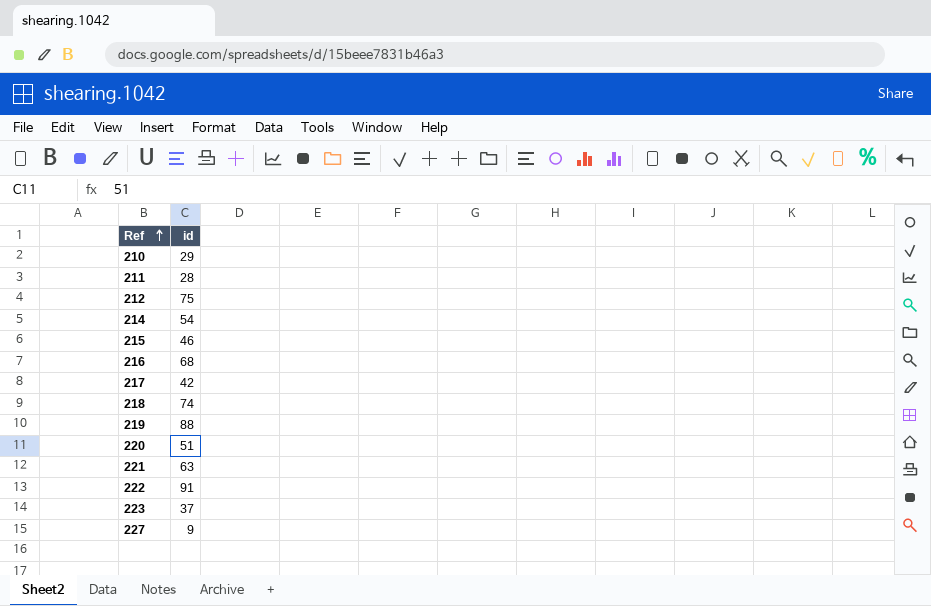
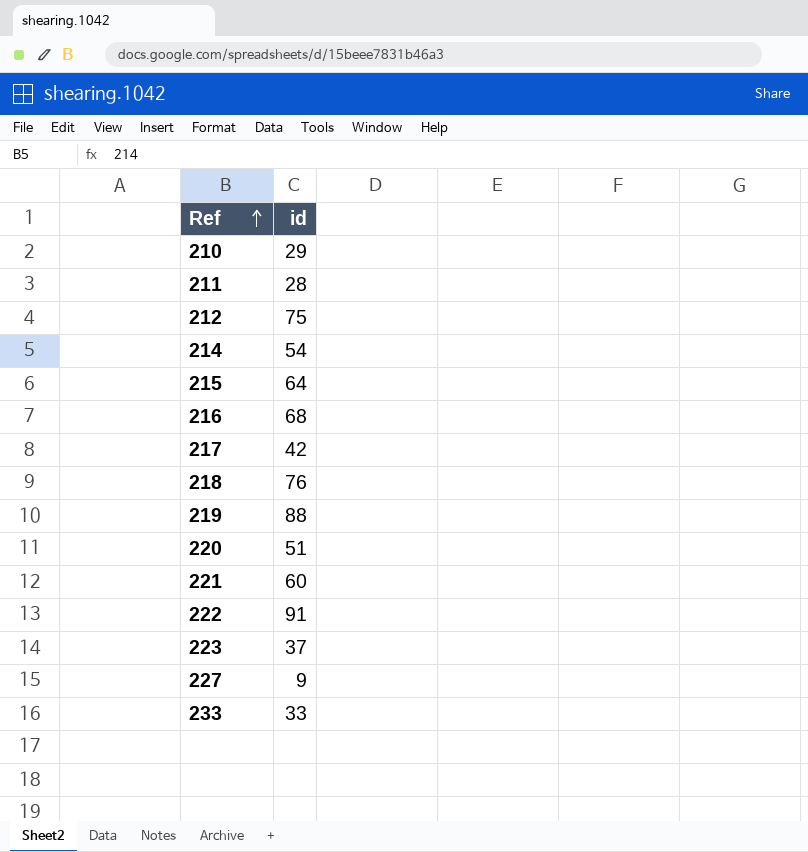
215 | id: 46 -> 64
218 | id: 74 -> 76
221 | id: 63 -> 60
row 233: none -> 33

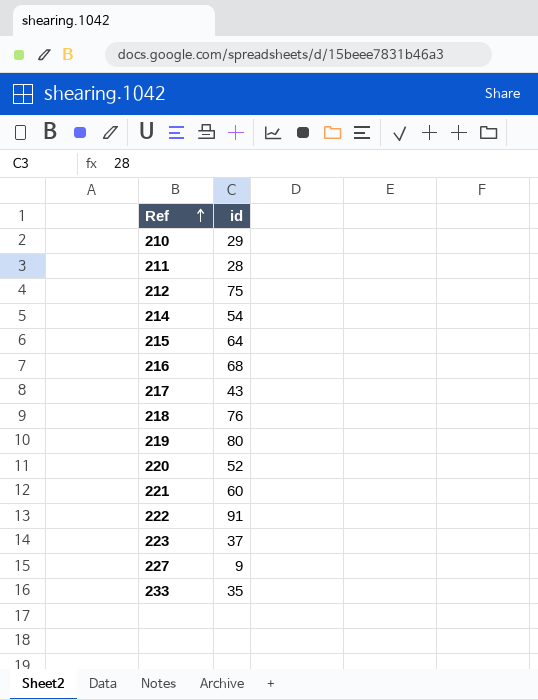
217 | id: 42 -> 43
219 | id: 88 -> 80
220 | id: 51 -> 52
233 | id: 33 -> 35

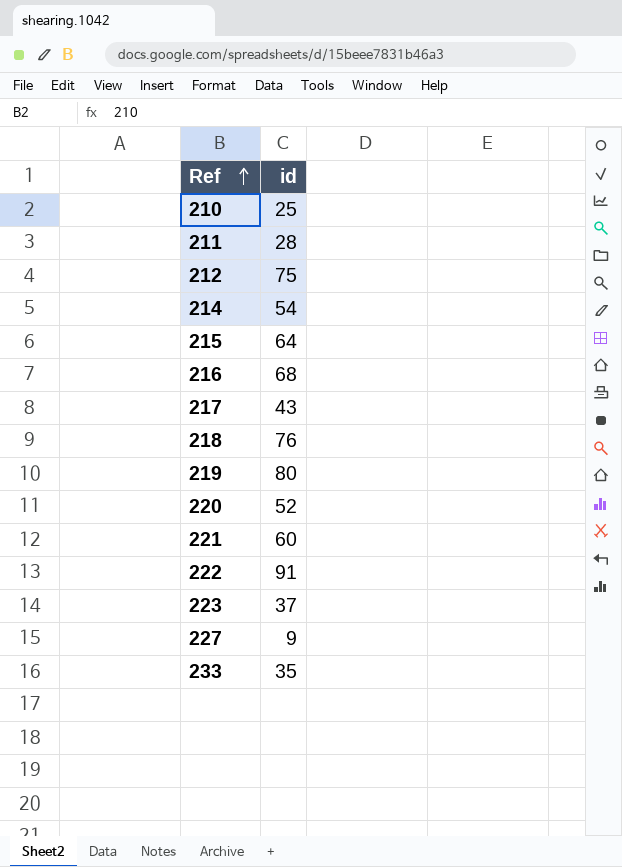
210 | id: 29 -> 25

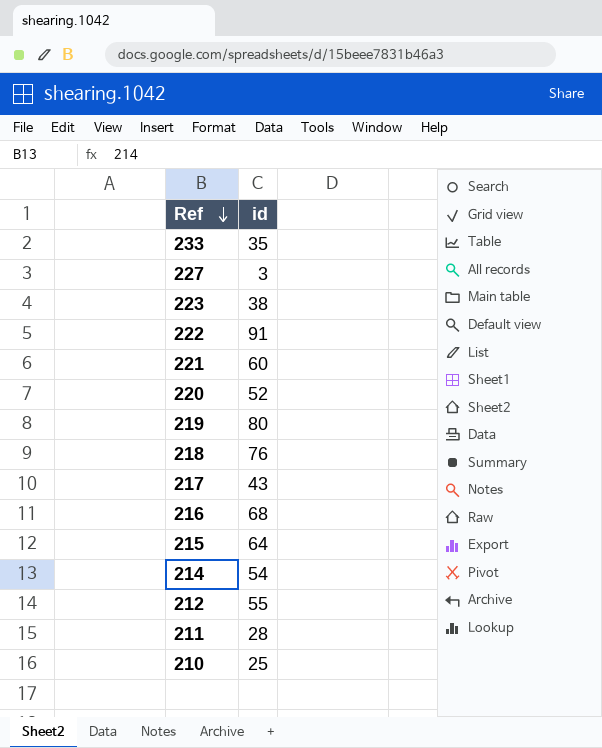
row order: Ref ascending -> Ref descending
227 | id: 9 -> 3
223 | id: 37 -> 38
212 | id: 75 -> 55

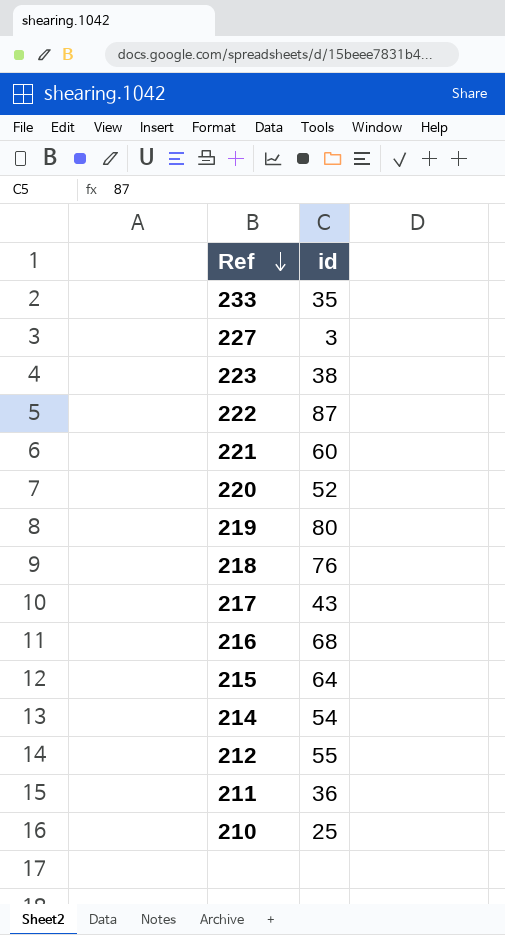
222 | id: 91 -> 87
211 | id: 28 -> 36

